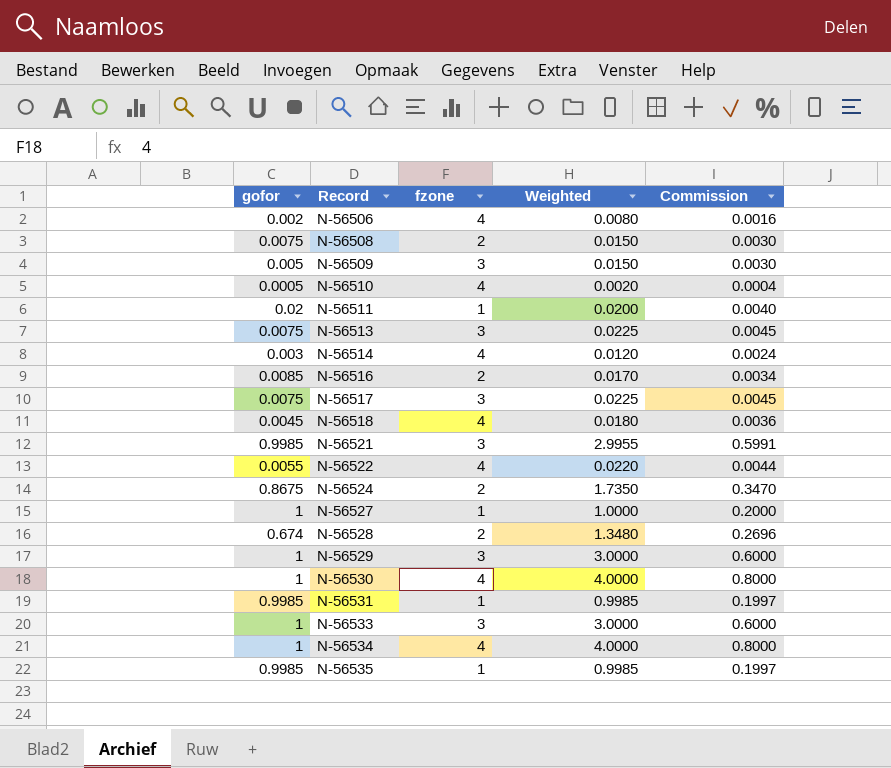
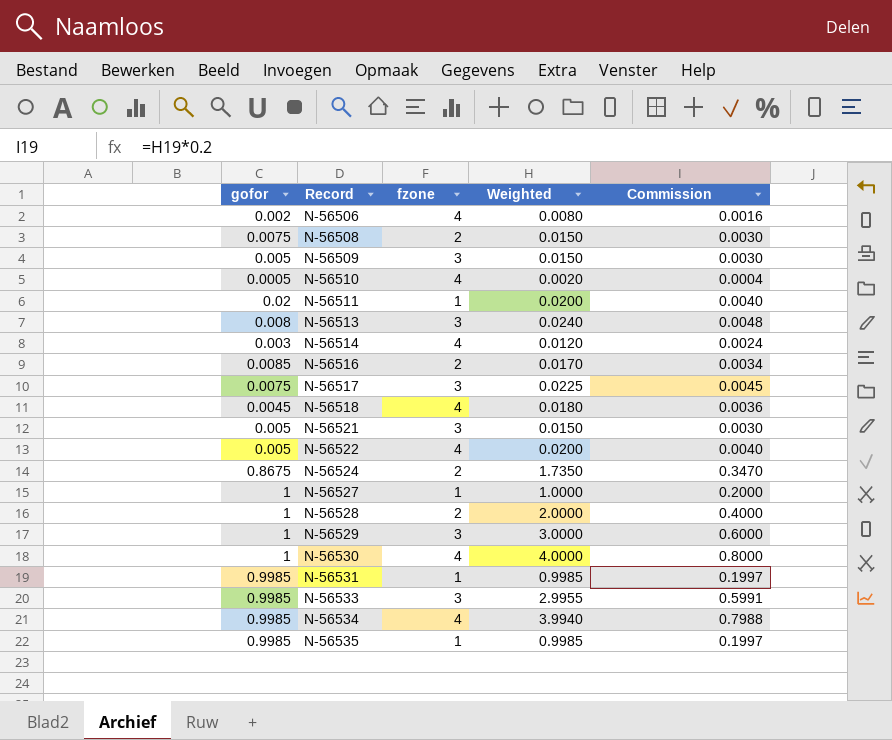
N-56513 | gofor: 0.0075 -> 0.008
N-56513 | Weighted: 0.0225 -> 0.0240
N-56513 | Commission: 0.0045 -> 0.0048
N-56521 | gofor: 0.9985 -> 0.005
N-56521 | Weighted: 2.9955 -> 0.0150
N-56521 | Commission: 0.5991 -> 0.0030
N-56522 | gofor: 0.0055 -> 0.005
N-56522 | Weighted: 0.0220 -> 0.0200
N-56522 | Commission: 0.0044 -> 0.0040
N-56528 | gofor: 0.674 -> 1
N-56528 | Weighted: 1.3480 -> 2.0000
N-56528 | Commission: 0.2696 -> 0.4000
N-56533 | gofor: 1 -> 0.9985
N-56533 | Weighted: 3.0000 -> 2.9955
N-56533 | Commission: 0.6000 -> 0.5991
N-56534 | gofor: 1 -> 0.9985
N-56534 | Weighted: 4.0000 -> 3.9940
N-56534 | Commission: 0.8000 -> 0.7988

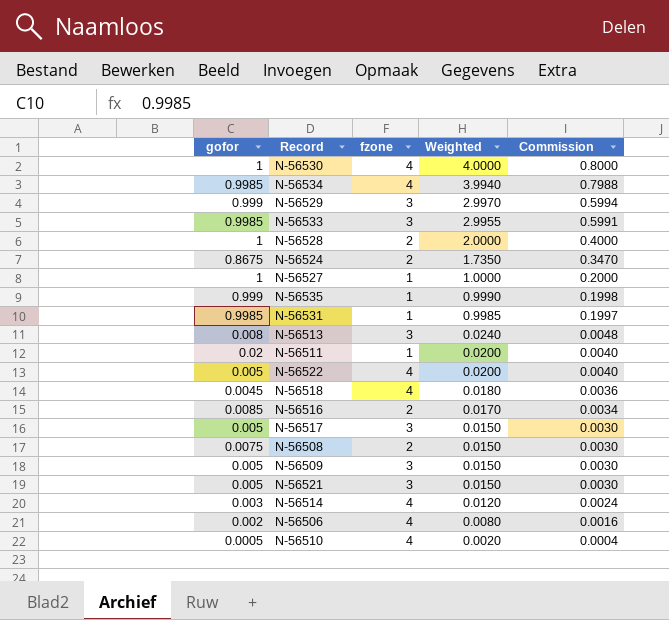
row order: Record ascending -> Weighted descending
N-56529 | gofor: 1 -> 0.999
N-56529 | Weighted: 3.0000 -> 2.9970
N-56529 | Commission: 0.6000 -> 0.5994
N-56535 | gofor: 0.9985 -> 0.999
N-56535 | Weighted: 0.9985 -> 0.9990
N-56535 | Commission: 0.1997 -> 0.1998
N-56517 | gofor: 0.0075 -> 0.005
N-56517 | Weighted: 0.0225 -> 0.0150
N-56517 | Commission: 0.0045 -> 0.0030

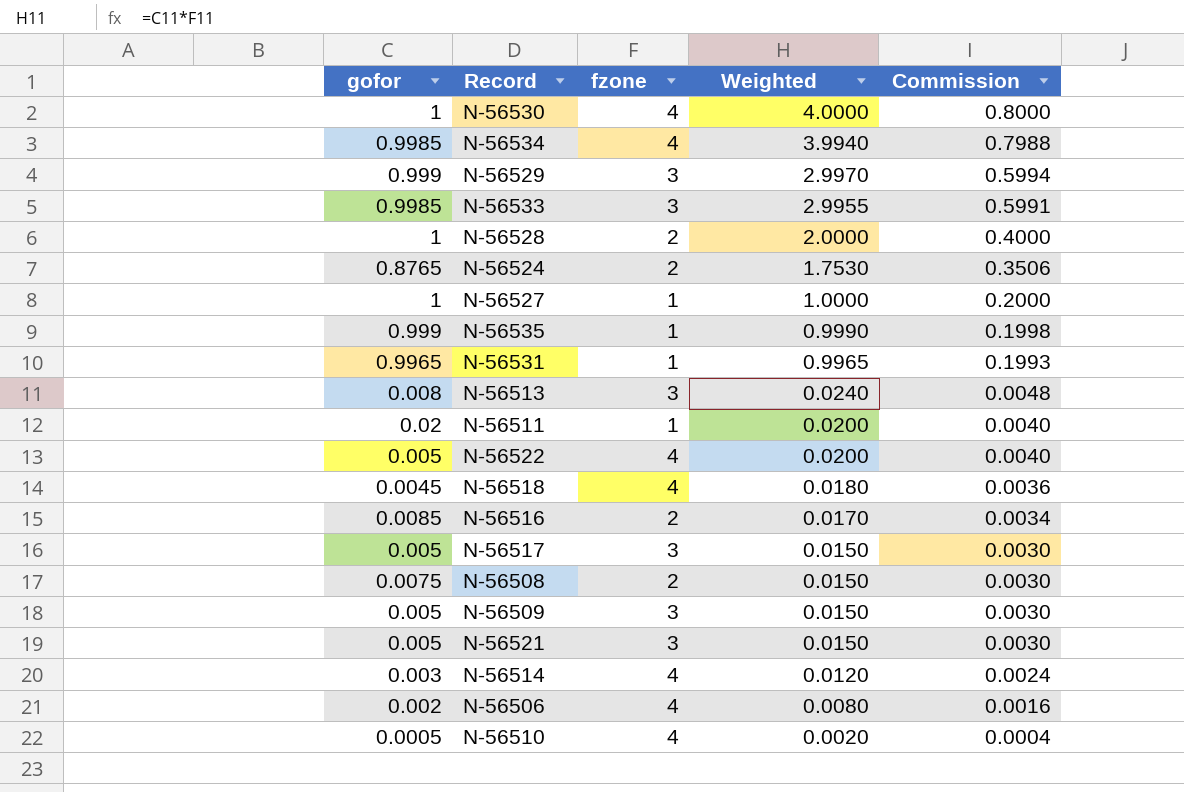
N-56524 | gofor: 0.8675 -> 0.8765
N-56524 | Weighted: 1.7350 -> 1.7530
N-56524 | Commission: 0.3470 -> 0.3506
N-56531 | gofor: 0.9985 -> 0.9965
N-56531 | Weighted: 0.9985 -> 0.9965
N-56531 | Commission: 0.1997 -> 0.1993

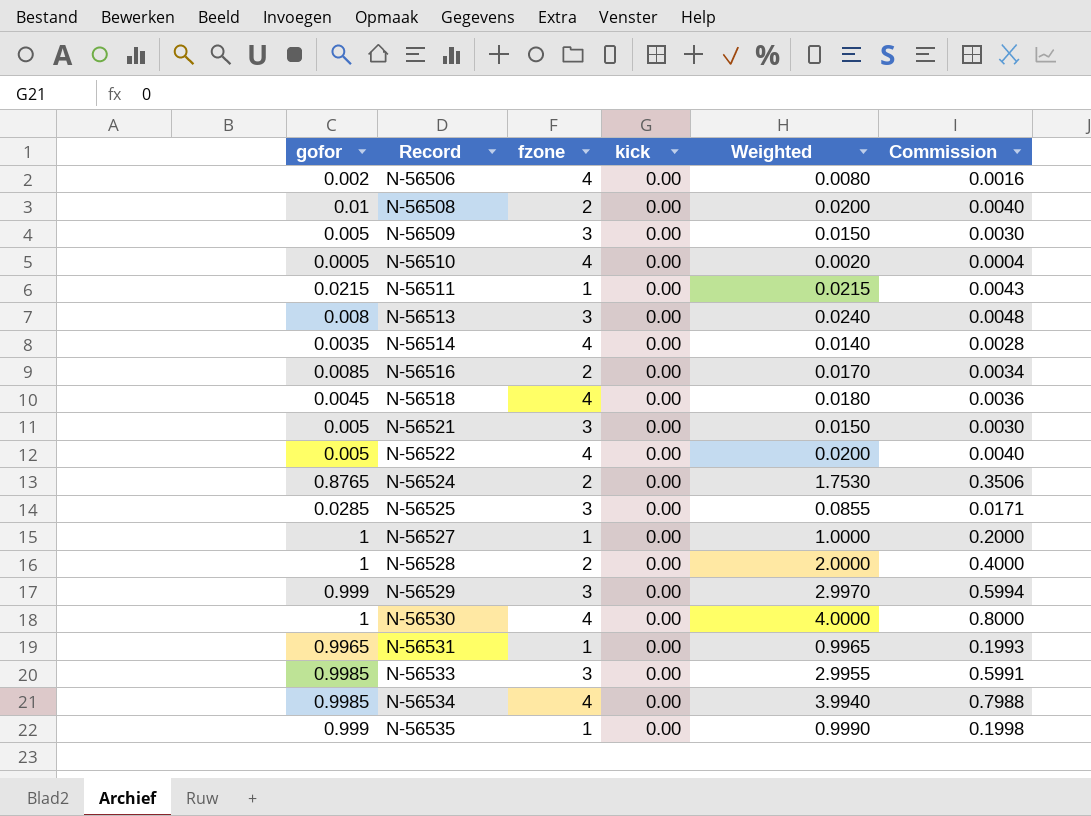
row order: Weighted descending -> Record ascending
column kick | position: none -> 4
row N-56517: 0.005 | 3 | 0.0150 | 0.0030 -> none
N-56508 | gofor: 0.0075 -> 0.01
N-56508 | Weighted: 0.0150 -> 0.0200
N-56508 | Commission: 0.0030 -> 0.0040
N-56511 | gofor: 0.02 -> 0.0215
N-56511 | Weighted: 0.0200 -> 0.0215
N-56511 | Commission: 0.0040 -> 0.0043
N-56514 | gofor: 0.003 -> 0.0035
N-56514 | Weighted: 0.0120 -> 0.0140
N-56514 | Commission: 0.0024 -> 0.0028
row N-56525: none -> 0.0285 | 3 | 0.00 | 0.0855 | 0.0171

